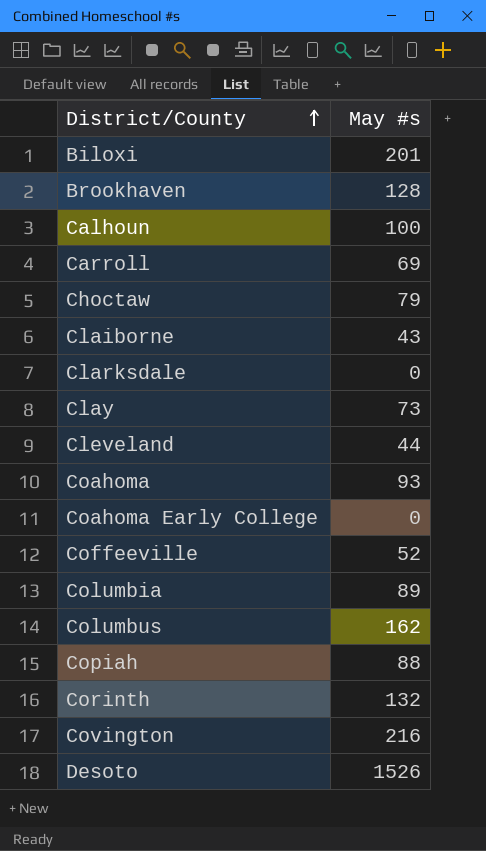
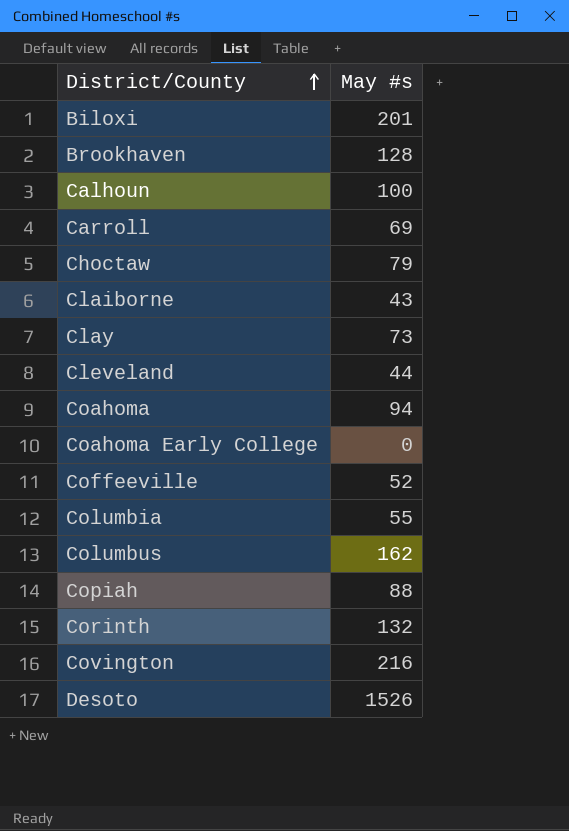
row Clarksdale: 0 -> none
Coahoma | May #s: 93 -> 94
Columbia | May #s: 89 -> 55

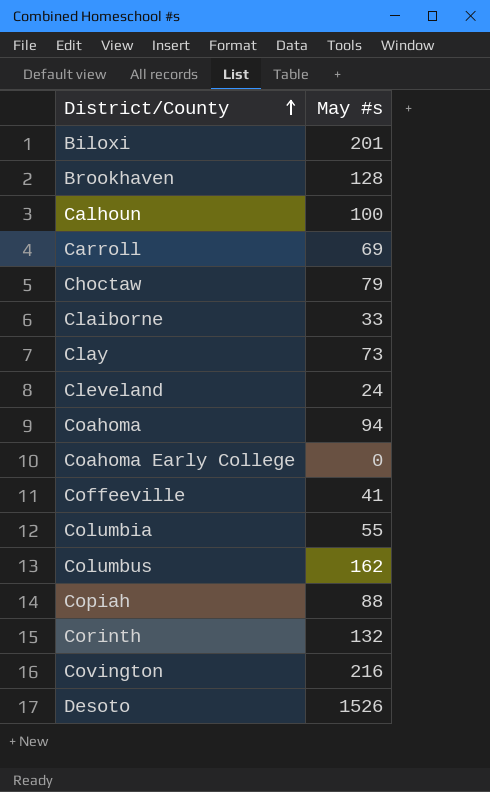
Claiborne | May #s: 43 -> 33
Cleveland | May #s: 44 -> 24
Coffeeville | May #s: 52 -> 41

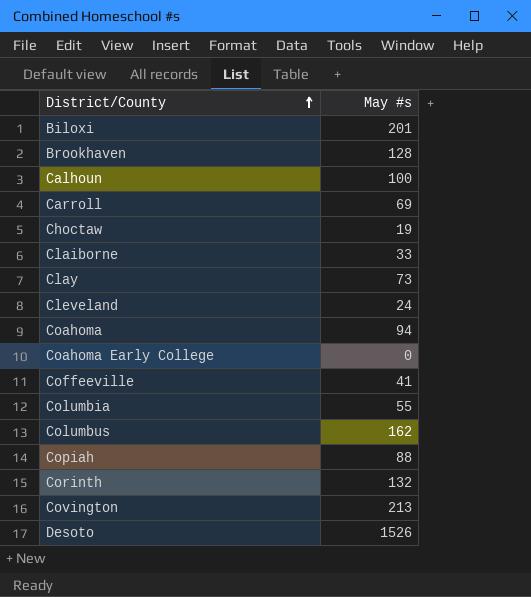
Choctaw | May #s: 79 -> 19
Covington | May #s: 216 -> 213

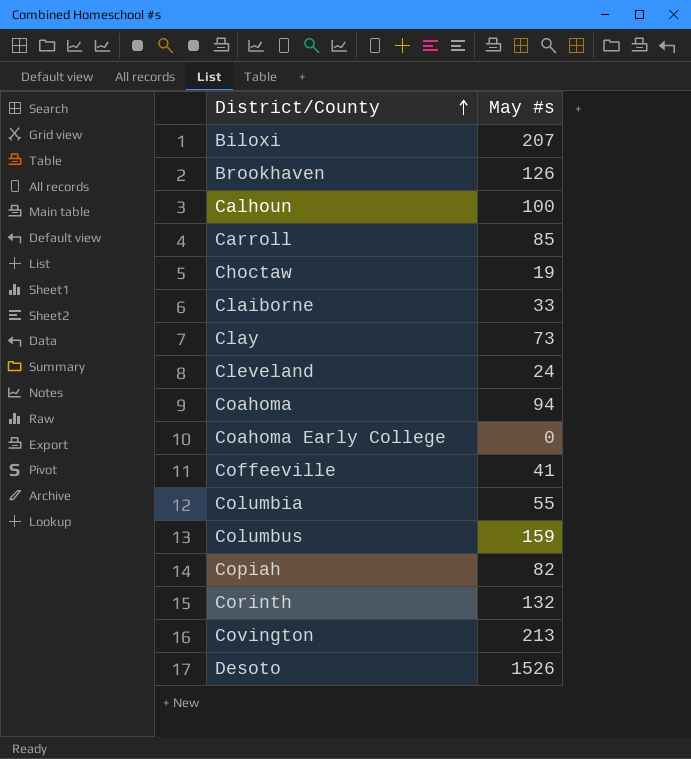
Biloxi | May #s: 201 -> 207
Brookhaven | May #s: 128 -> 126
Carroll | May #s: 69 -> 85
Columbus | May #s: 162 -> 159
Copiah | May #s: 88 -> 82

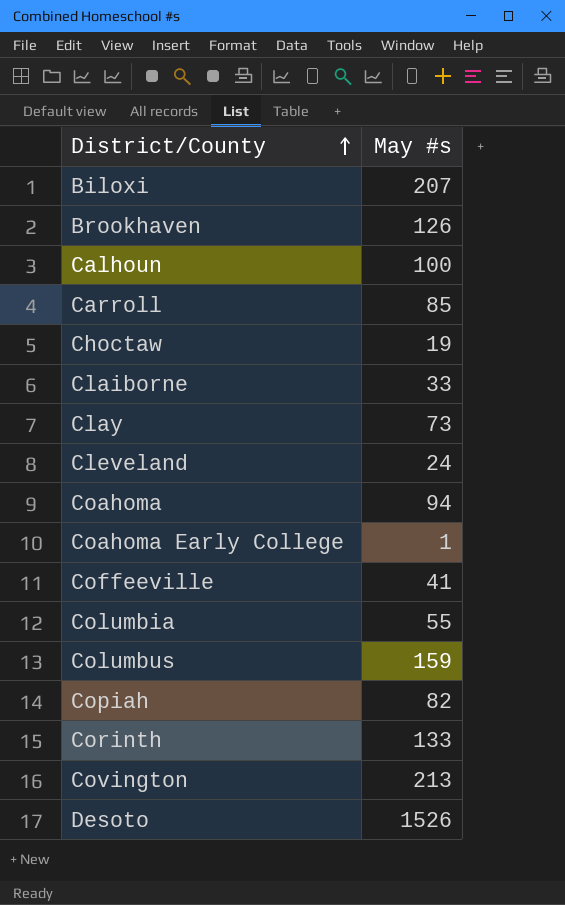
Coahoma Early College | May #s: 0 -> 1
Corinth | May #s: 132 -> 133

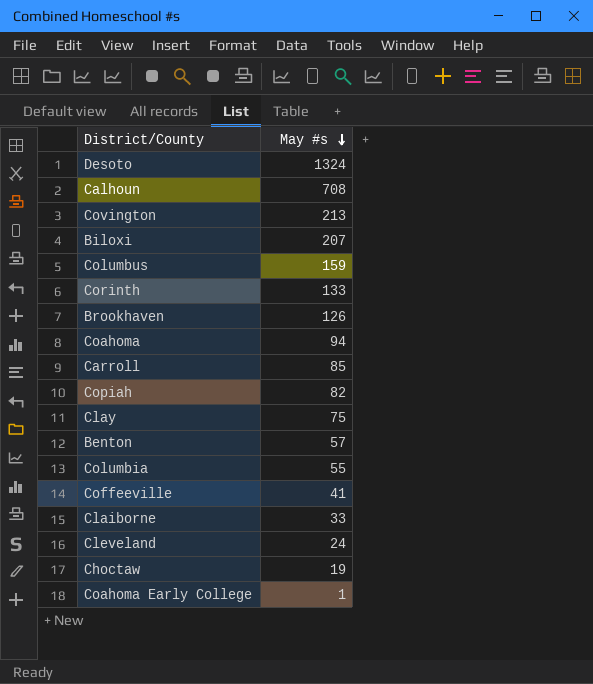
row order: District/County ascending -> May #s descending
Desoto | May #s: 1526 -> 1324
Calhoun | May #s: 100 -> 708
Clay | May #s: 73 -> 75
row Benton: none -> 57

